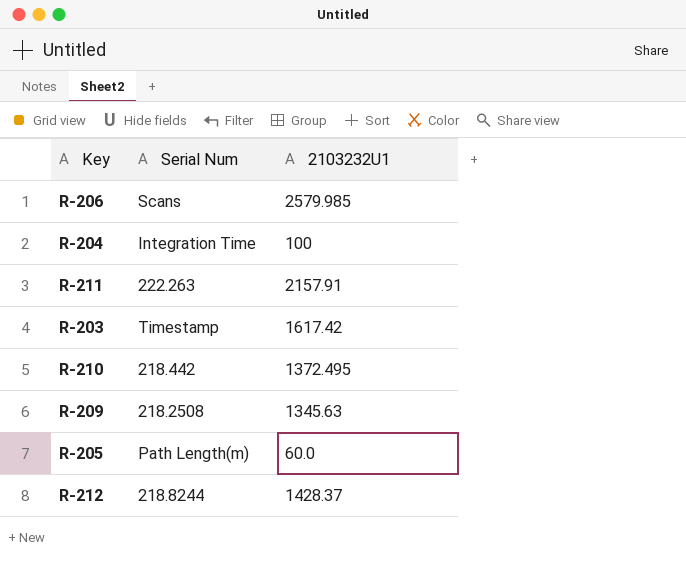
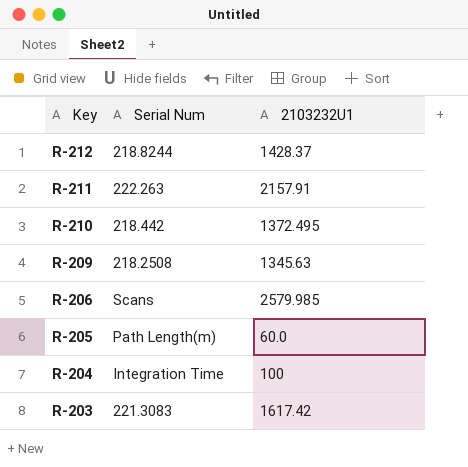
row order: none -> Key descending
R-203 | Serial Num: Timestamp -> 221.3083

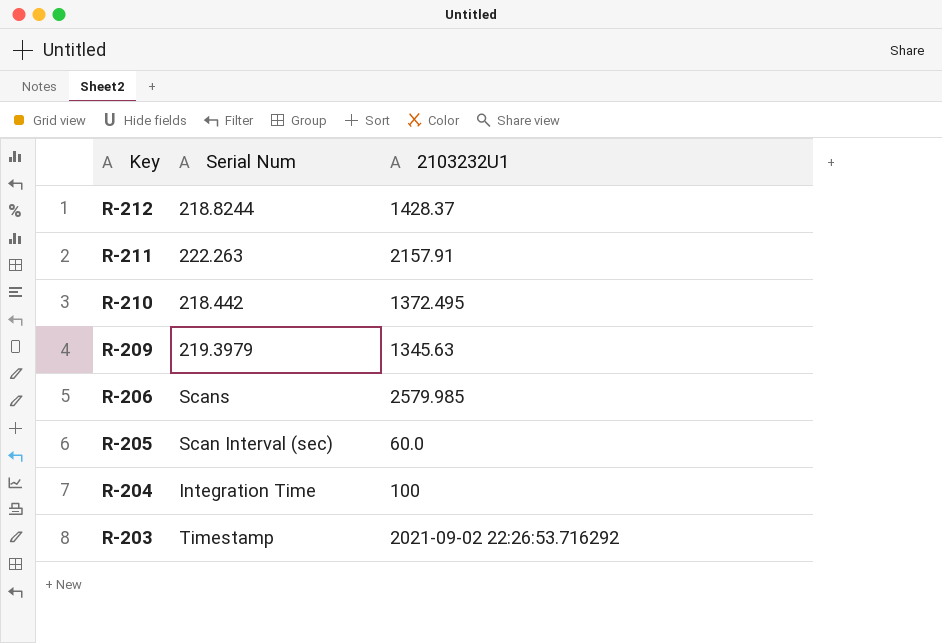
R-209 | Serial Num: 218.2508 -> 219.3979
R-205 | Serial Num: Path Length(m) -> Scan Interval (sec)
R-203 | Serial Num: 221.3083 -> Timestamp
R-203 | 2103232U1: 1617.42 -> 2021-09-02 22:26:53.716292

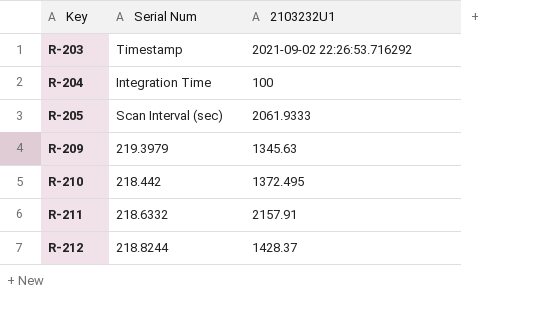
row order: Key descending -> Key ascending
row R-206: Scans | 2579.985 -> none
R-205 | 2103232U1: 60.0 -> 2061.9333
R-211 | Serial Num: 222.263 -> 218.6332

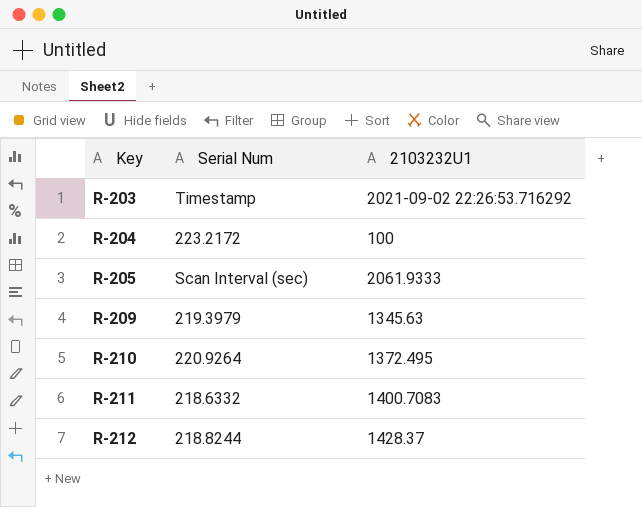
R-204 | Serial Num: Integration Time -> 223.2172
R-210 | Serial Num: 218.442 -> 220.9264
R-211 | 2103232U1: 2157.91 -> 1400.7083

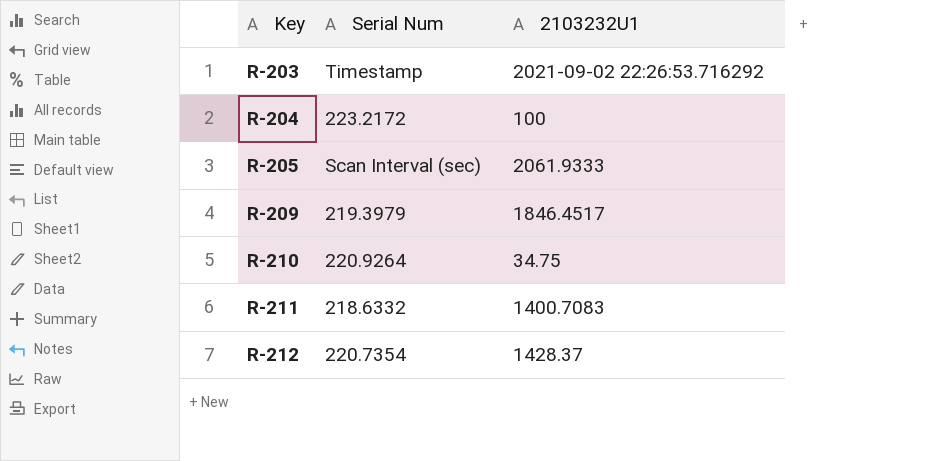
R-209 | 2103232U1: 1345.63 -> 1846.4517
R-210 | 2103232U1: 1372.495 -> 34.75
R-212 | Serial Num: 218.8244 -> 220.7354

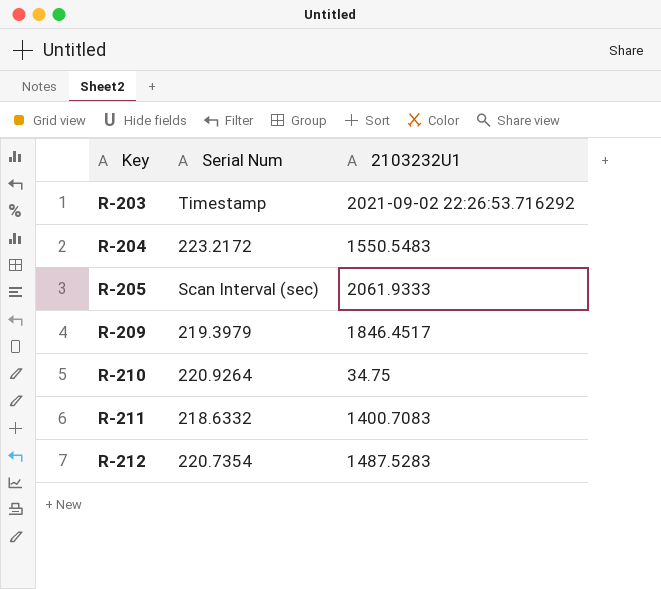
R-204 | 2103232U1: 100 -> 1550.5483
R-212 | 2103232U1: 1428.37 -> 1487.5283

